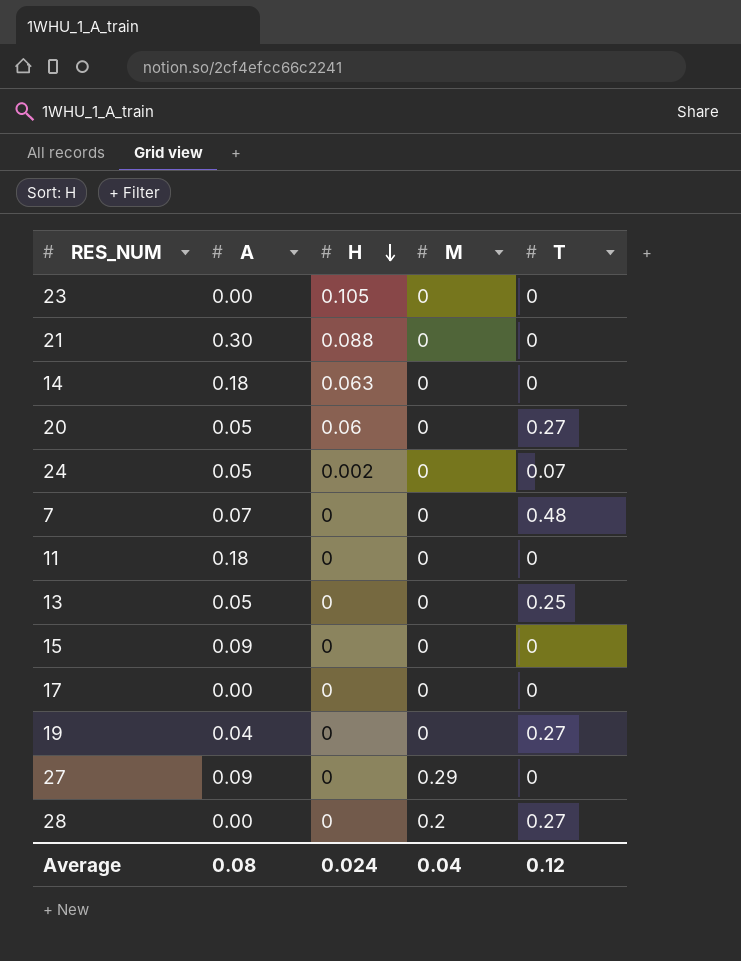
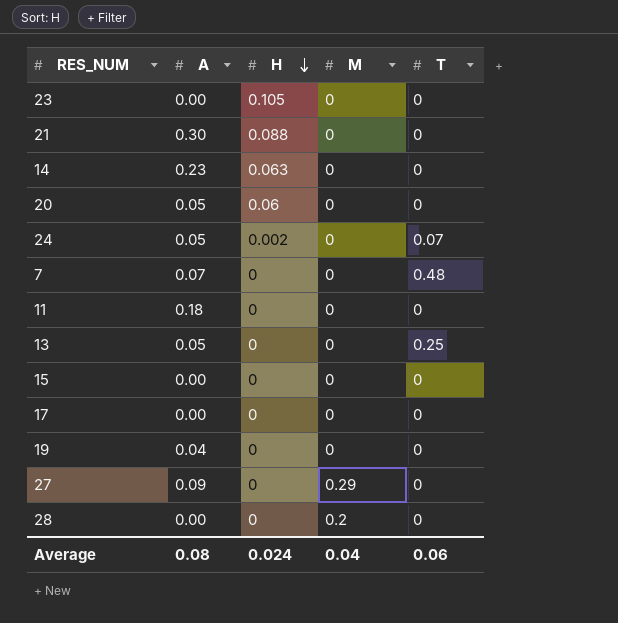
14 | A: 0.18 -> 0.23
20 | T: 0.27 -> 0
15 | A: 0.09 -> 0.00
19 | T: 0.27 -> 0
28 | T: 0.27 -> 0
Average | T: 0.12 -> 0.06

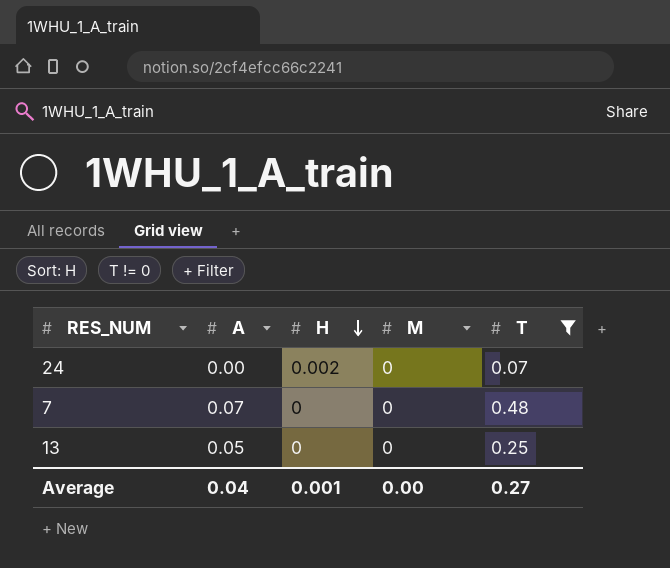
filter: none -> T != 0
24 | A: 0.05 -> 0.00
Average | A: 0.08 -> 0.04
Average | H: 0.024 -> 0.001
Average | M: 0.04 -> 0.00
Average | T: 0.06 -> 0.27

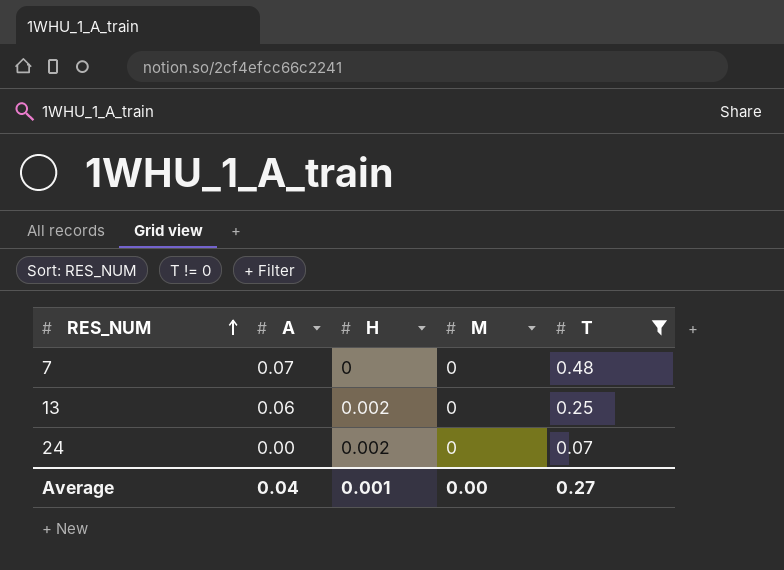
row order: H descending -> RES_NUM ascending
13 | A: 0.05 -> 0.06
13 | H: 0 -> 0.002

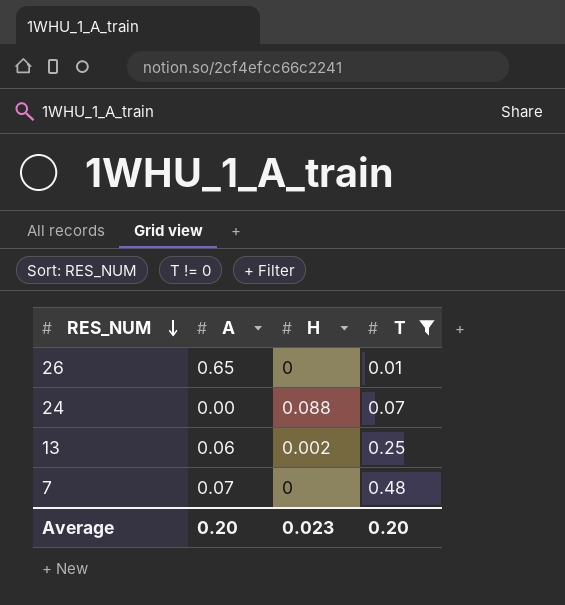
row order: RES_NUM ascending -> RES_NUM descending
column M | position: 4 -> none
row 26: none -> 0.65 | 0 | 0.01
24 | H: 0.002 -> 0.088
Average | A: 0.04 -> 0.20
Average | H: 0.001 -> 0.023
Average | T: 0.27 -> 0.20

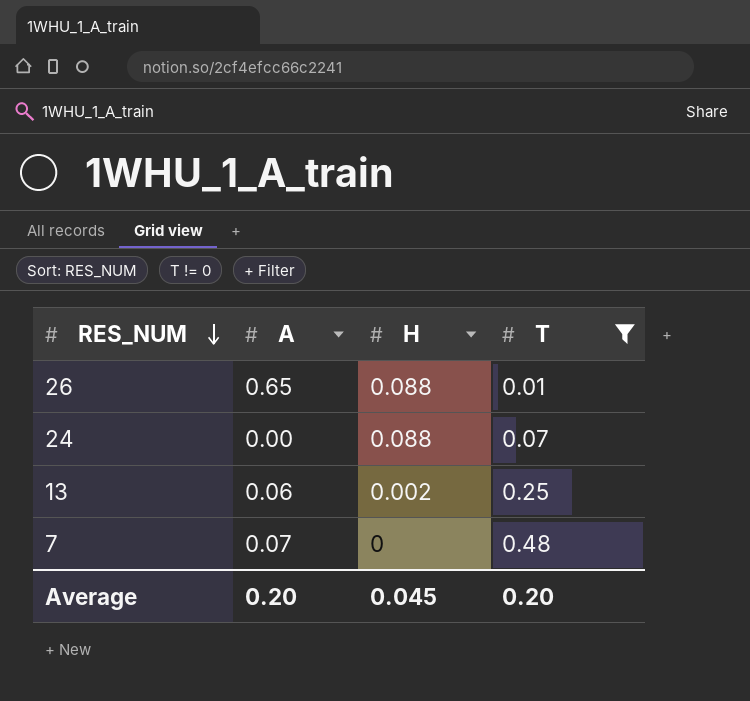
26 | H: 0 -> 0.088
Average | H: 0.023 -> 0.045

